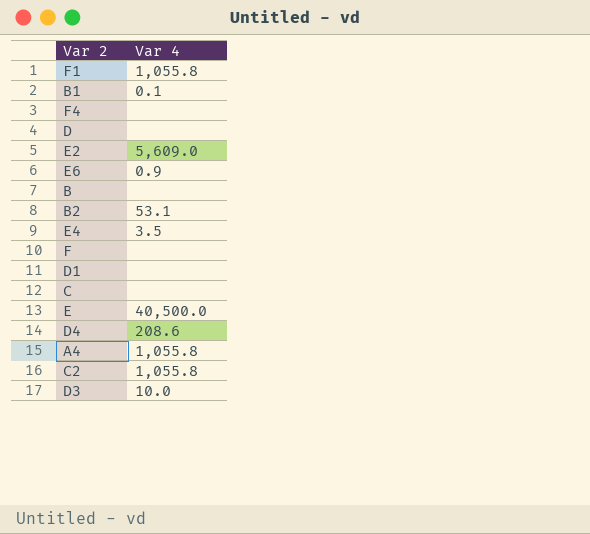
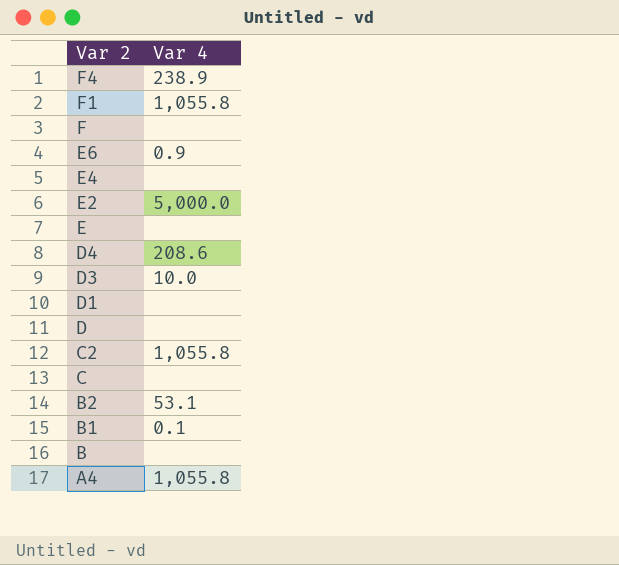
row order: none -> Var 2 descending
F4 | Var 4: none -> 238.9
E4 | Var 4: 3.5 -> none
E2 | Var 4: 5,609.0 -> 5,000.0
E | Var 4: 40,500.0 -> none

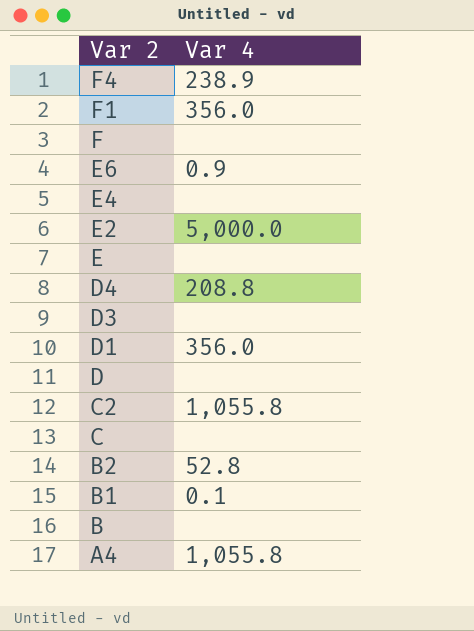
F1 | Var 4: 1,055.8 -> 356.0
D4 | Var 4: 208.6 -> 208.8
D3 | Var 4: 10.0 -> none
D1 | Var 4: none -> 356.0
B2 | Var 4: 53.1 -> 52.8

